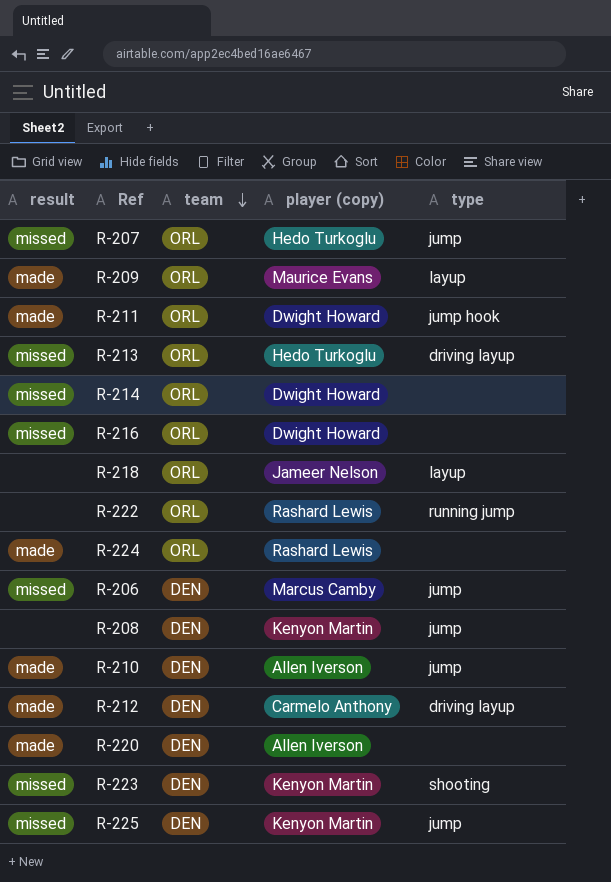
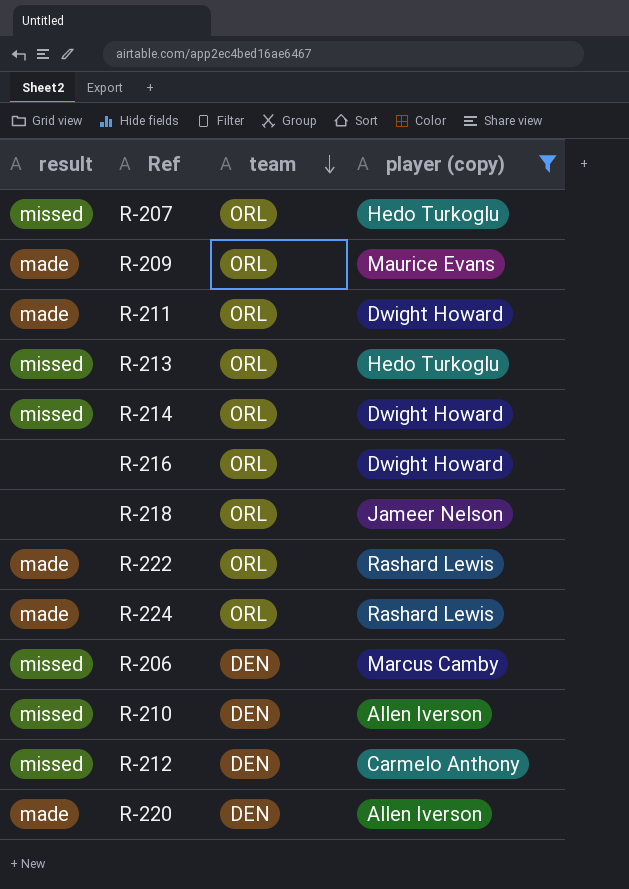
filter: none -> player (copy) != Kenyon Martin
column type | position: 5 -> none
R-216 | result: missed -> none
R-222 | result: none -> made
R-210 | result: made -> missed
R-212 | result: made -> missed

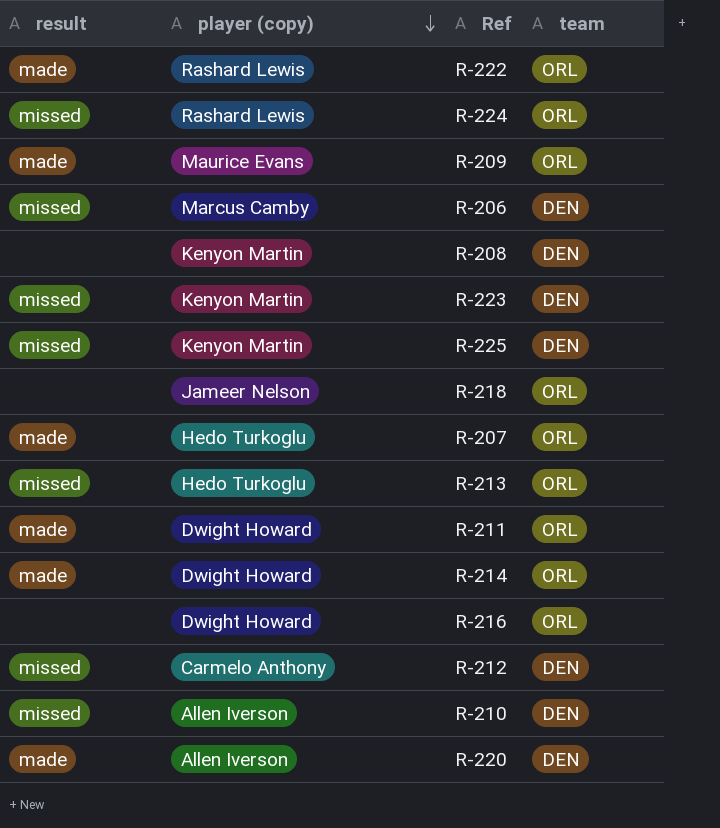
filter: player (copy) != Kenyon Martin -> none
row order: team descending -> player (copy) descending
column player (copy) | position: 4 -> 2
R-224 | result: made -> missed
R-207 | result: missed -> made
R-214 | result: missed -> made

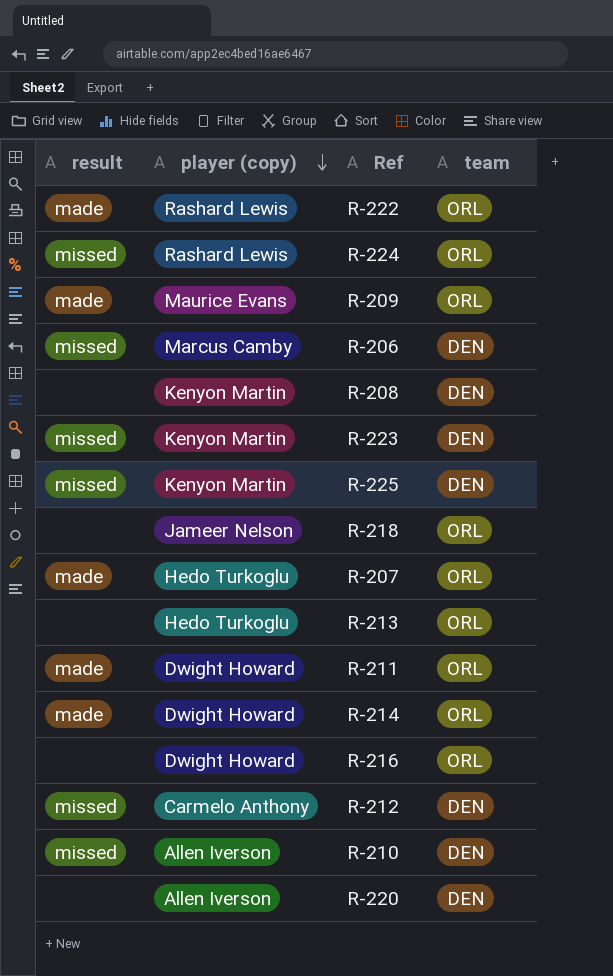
R-213 | result: missed -> none
R-220 | result: made -> none

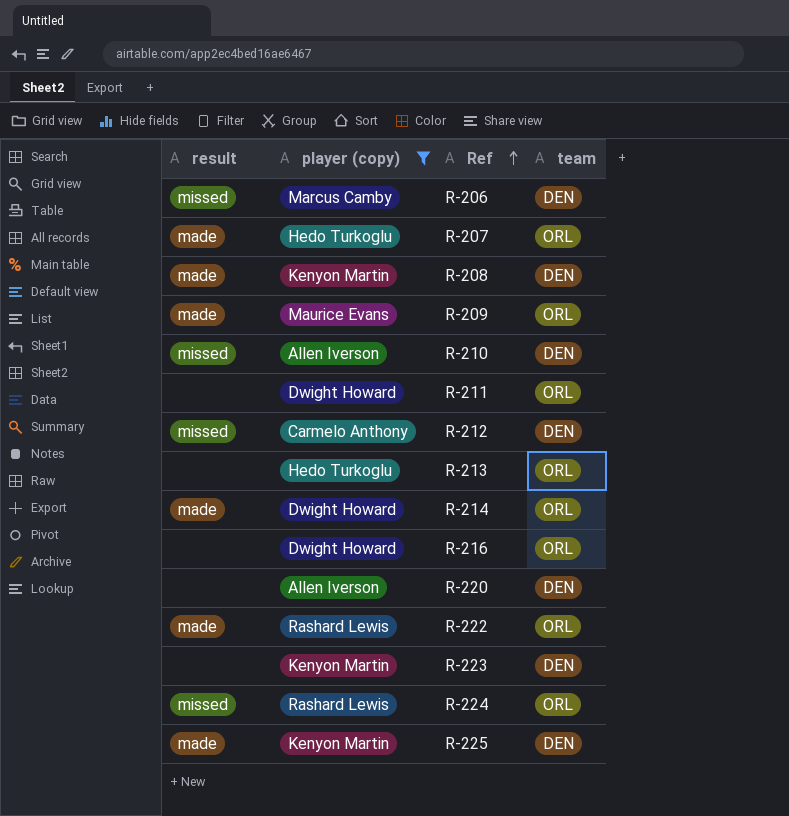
filter: none -> player (copy) != Jameer Nelson
row order: player (copy) descending -> Ref ascending
R-208 | result: none -> made
R-211 | result: made -> none
R-223 | result: missed -> none
R-225 | result: missed -> made

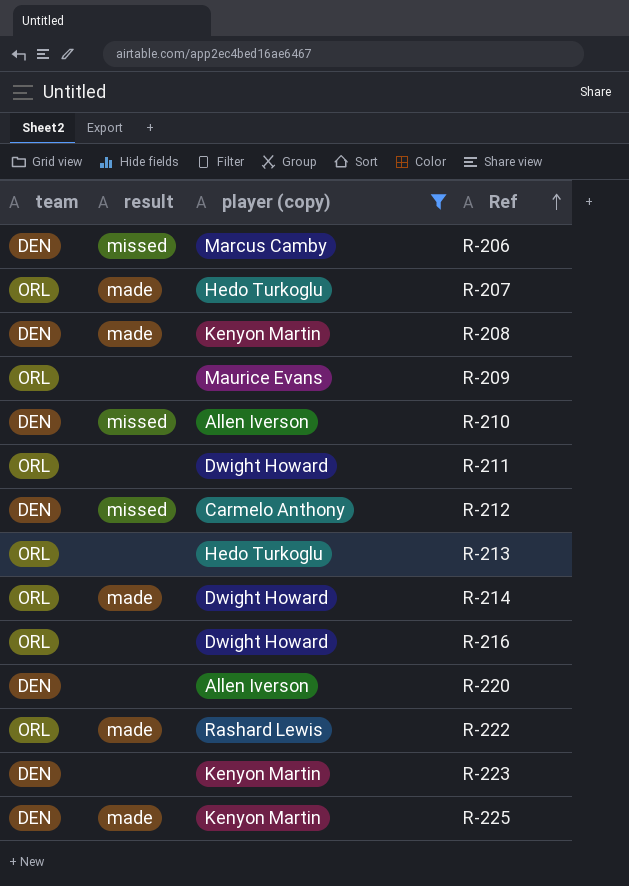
column team | position: 4 -> 1
row R-224: missed | Rashard Lewis | ORL -> none
R-209 | result: made -> none

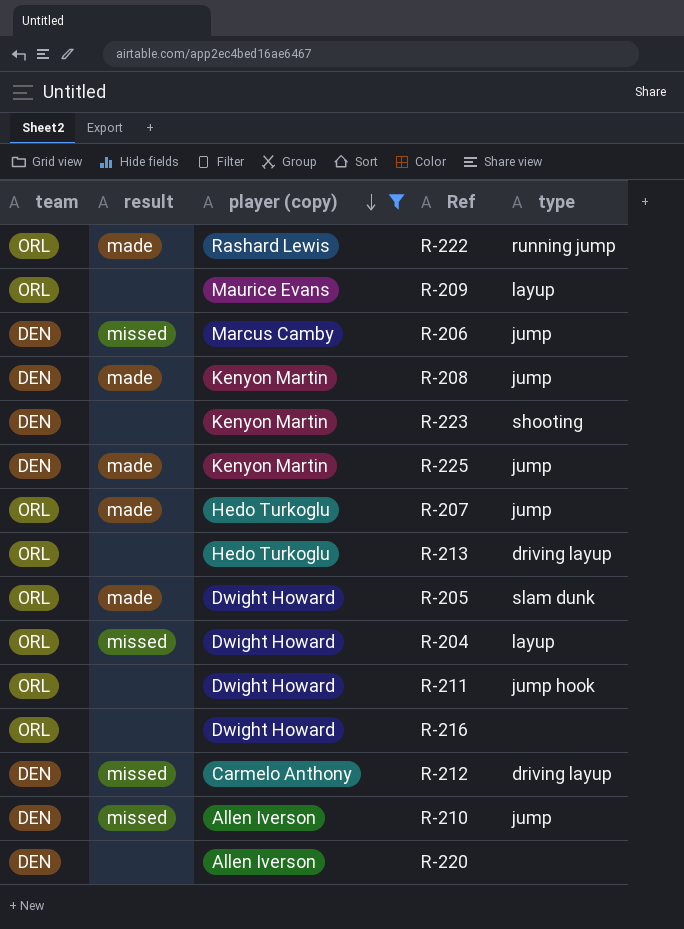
row order: Ref ascending -> player (copy) descending
column type | position: none -> 5
row R-214: ORL | made | Dwight Howard -> none
row R-205: none -> ORL | made | Dwight Howard | slam dunk
row R-204: none -> ORL | missed | Dwight Howard | layup

